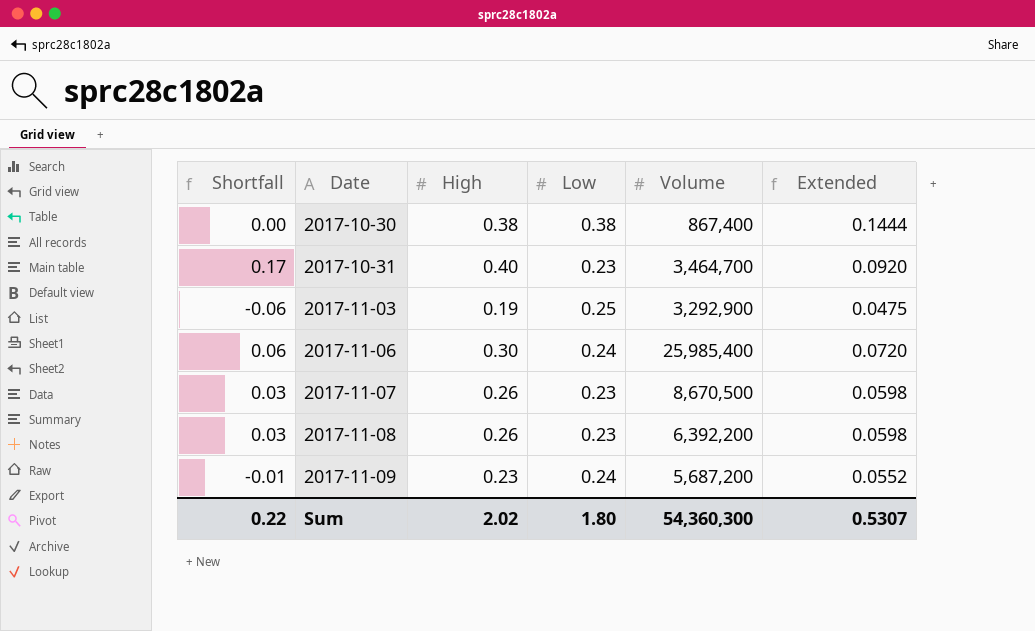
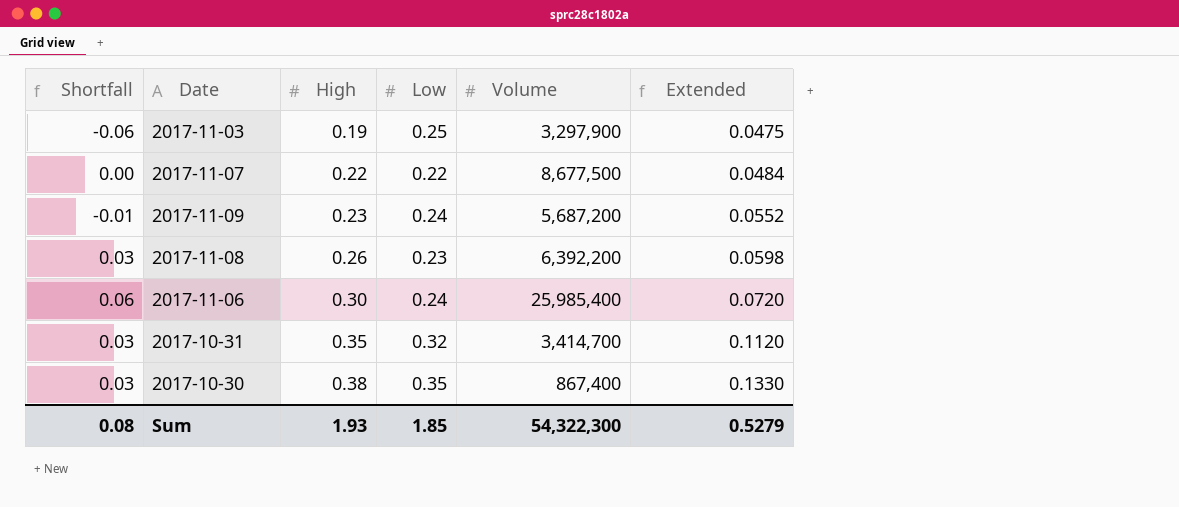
row order: Date ascending -> High ascending
2017-11-03 | Volume: 3,292,900 -> 3,297,900
2017-11-07 | Shortfall: 0.03 -> 0.00
2017-11-07 | High: 0.26 -> 0.22
2017-11-07 | Low: 0.23 -> 0.22
2017-11-07 | Volume: 8,670,500 -> 8,677,500
2017-11-07 | Extended: 0.0598 -> 0.0484
2017-10-31 | Shortfall: 0.17 -> 0.03
2017-10-31 | High: 0.40 -> 0.35
2017-10-31 | Low: 0.23 -> 0.32
2017-10-31 | Volume: 3,464,700 -> 3,414,700
2017-10-31 | Extended: 0.0920 -> 0.1120
2017-10-30 | Shortfall: 0.00 -> 0.03
2017-10-30 | Low: 0.38 -> 0.35
2017-10-30 | Extended: 0.1444 -> 0.1330
Sum | Shortfall: 0.22 -> 0.08
Sum | High: 2.02 -> 1.93
Sum | Low: 1.80 -> 1.85
Sum | Volume: 54,360,300 -> 54,322,300
Sum | Extended: 0.5307 -> 0.5279

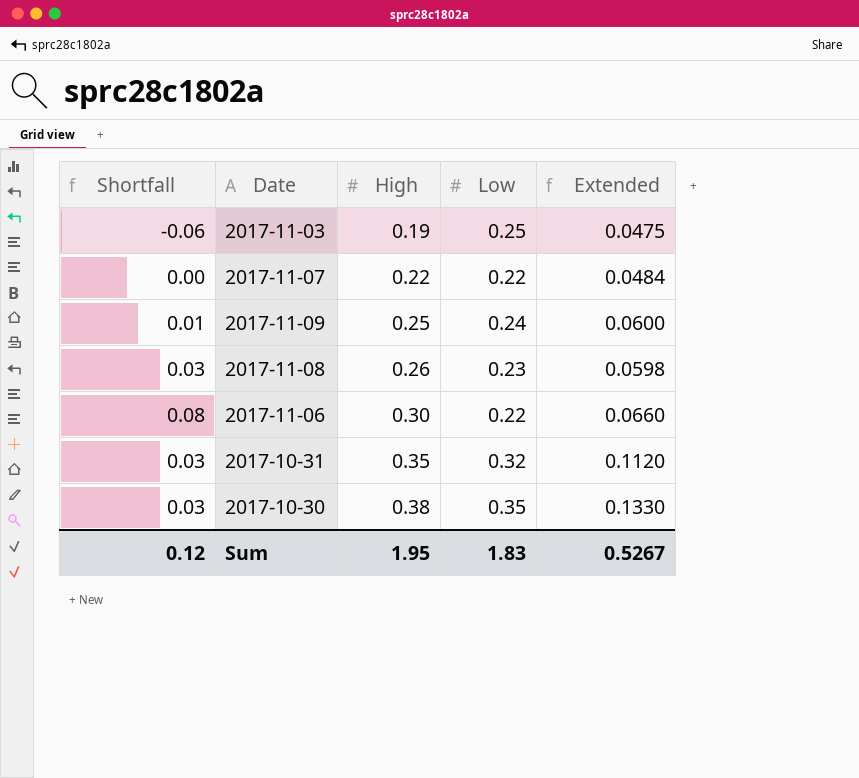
column Volume | position: 5 -> none
2017-11-09 | Shortfall: -0.01 -> 0.01
2017-11-09 | High: 0.23 -> 0.25
2017-11-09 | Extended: 0.0552 -> 0.0600
2017-11-06 | Shortfall: 0.06 -> 0.08
2017-11-06 | Low: 0.24 -> 0.22
2017-11-06 | Extended: 0.0720 -> 0.0660
Sum | Shortfall: 0.08 -> 0.12
Sum | High: 1.93 -> 1.95
Sum | Low: 1.85 -> 1.83
Sum | Extended: 0.5279 -> 0.5267

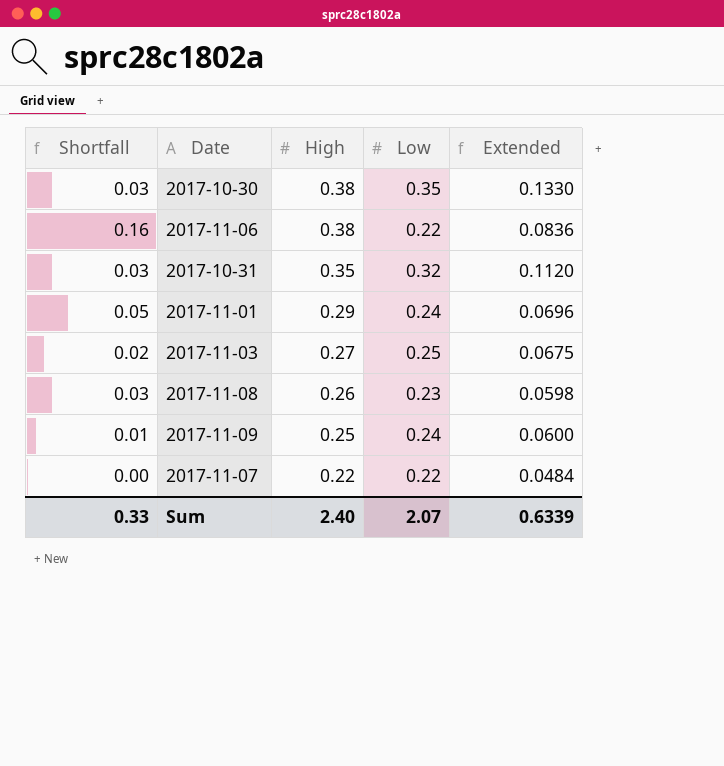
row order: High ascending -> High descending
2017-11-06 | Shortfall: 0.08 -> 0.16
2017-11-06 | High: 0.30 -> 0.38
2017-11-06 | Extended: 0.0660 -> 0.0836
row 2017-11-01: none -> 0.05 | 0.29 | 0.24 | 0.0696
2017-11-03 | Shortfall: -0.06 -> 0.02
2017-11-03 | High: 0.19 -> 0.27
2017-11-03 | Extended: 0.0475 -> 0.0675
Sum | Shortfall: 0.12 -> 0.33
Sum | High: 1.95 -> 2.40
Sum | Low: 1.83 -> 2.07
Sum | Extended: 0.5267 -> 0.6339

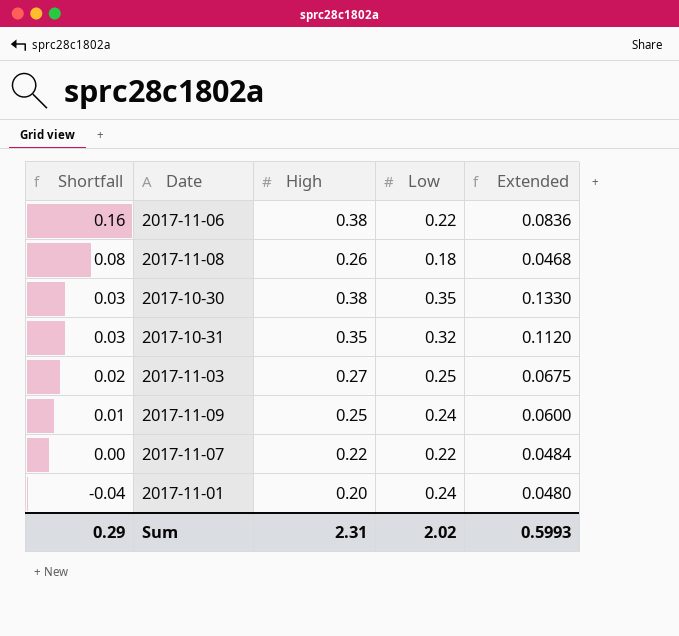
row order: High descending -> Shortfall descending
2017-11-08 | Shortfall: 0.03 -> 0.08
2017-11-08 | Low: 0.23 -> 0.18
2017-11-08 | Extended: 0.0598 -> 0.0468
2017-11-01 | Shortfall: 0.05 -> -0.04
2017-11-01 | High: 0.29 -> 0.20
2017-11-01 | Extended: 0.0696 -> 0.0480
Sum | Shortfall: 0.33 -> 0.29
Sum | High: 2.40 -> 2.31
Sum | Low: 2.07 -> 2.02
Sum | Extended: 0.6339 -> 0.5993

